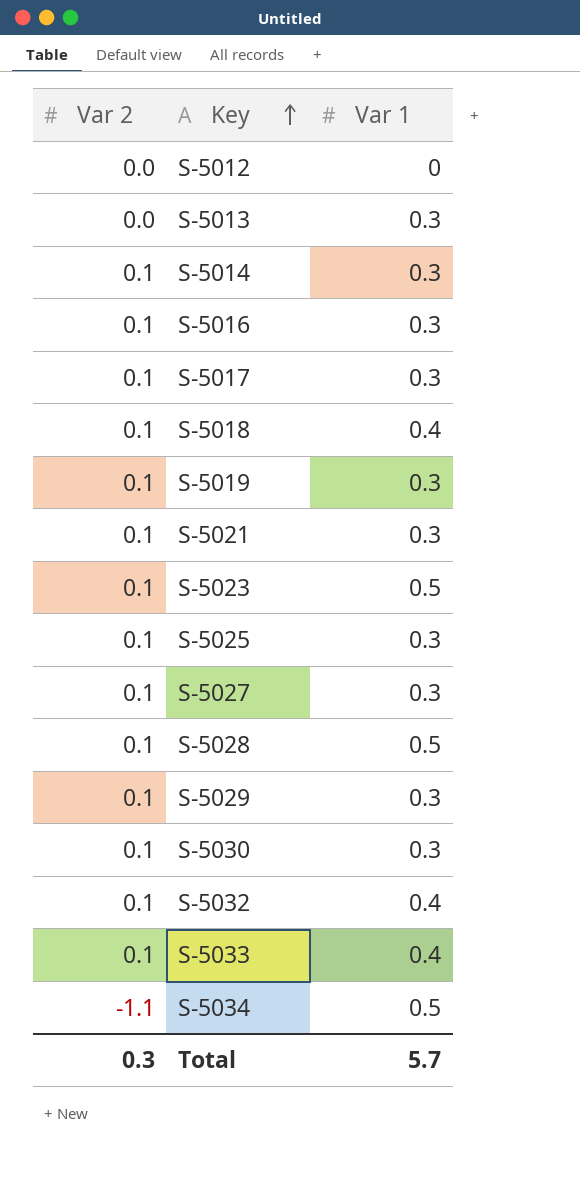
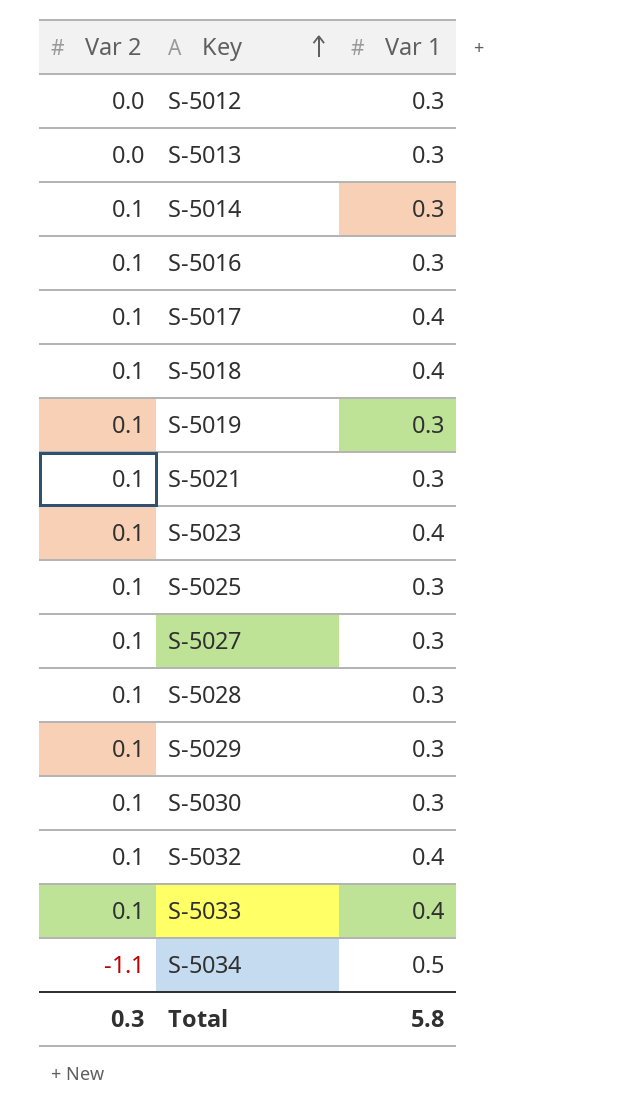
S-5012 | Var 1: 0 -> 0.3
S-5017 | Var 1: 0.3 -> 0.4
S-5023 | Var 1: 0.5 -> 0.4
S-5028 | Var 1: 0.5 -> 0.3
Total | Var 1: 5.7 -> 5.8

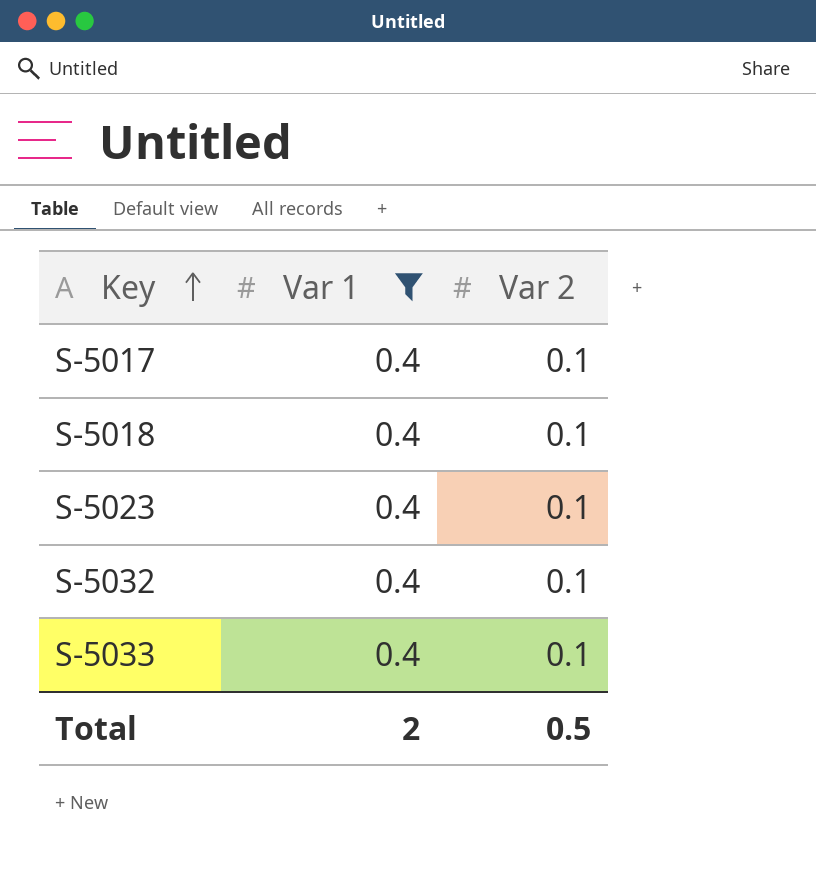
filter: none -> Var 1 = 0.4
column Var 2 | position: 1 -> 3
Total | Var 1: 5.8 -> 2
Total | Var 2: 0.3 -> 0.5

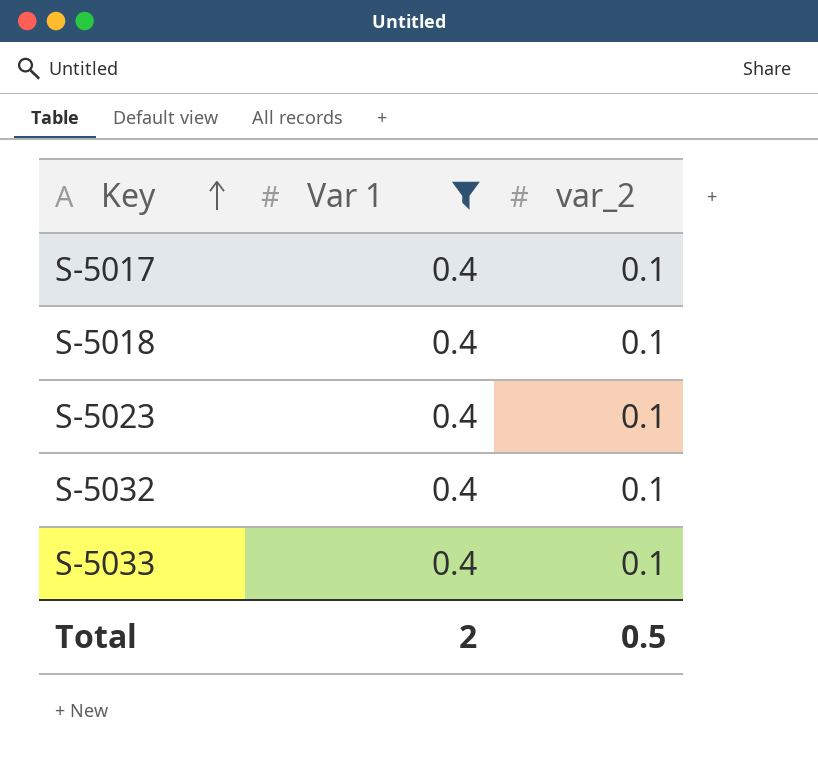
column name: Var 2 -> var_2

